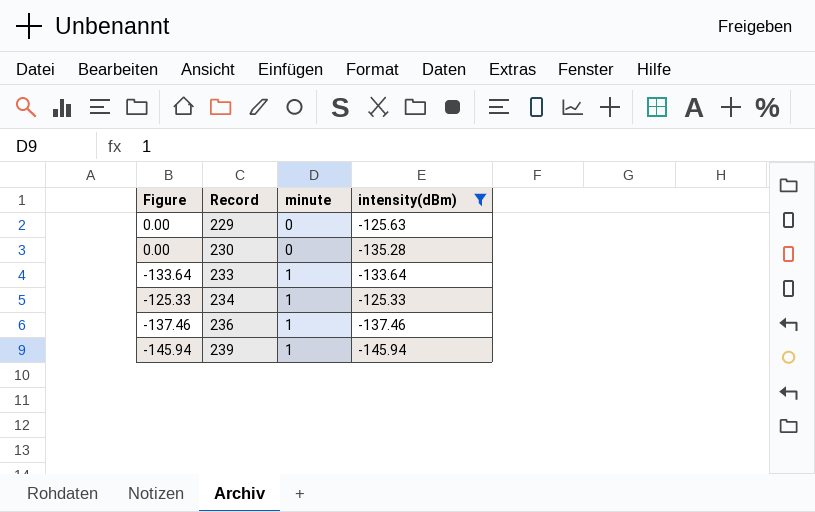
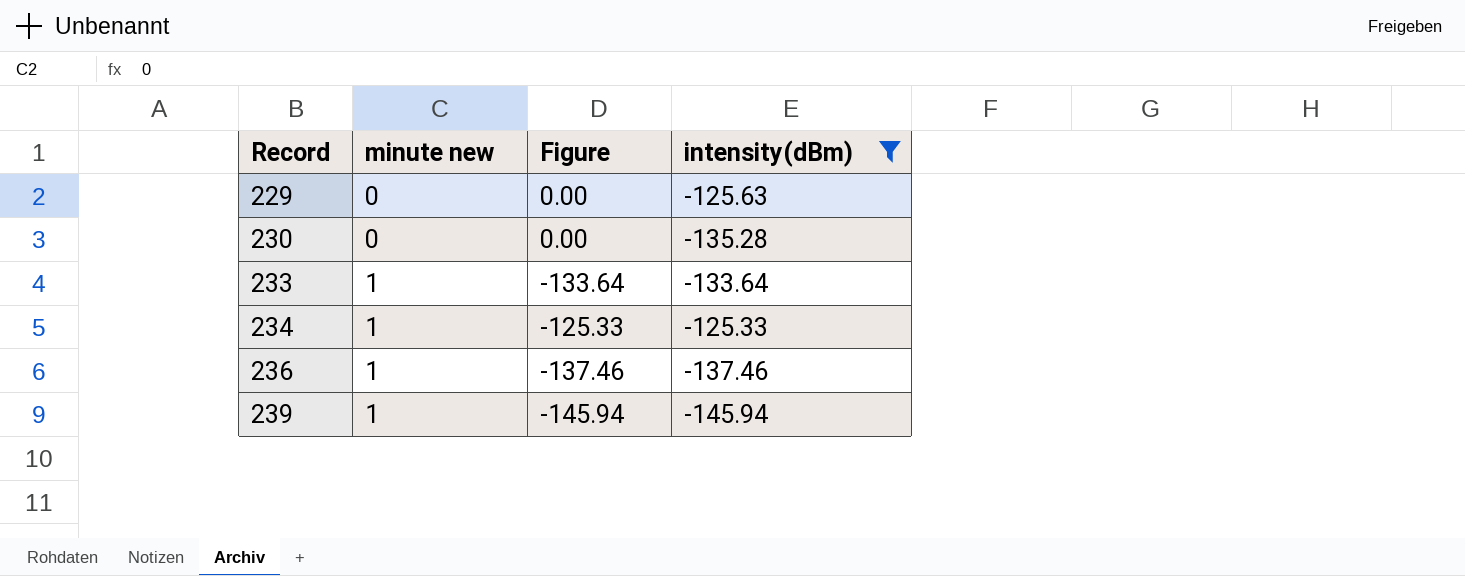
column name: minute -> minute new
column Figure | position: 1 -> 3

